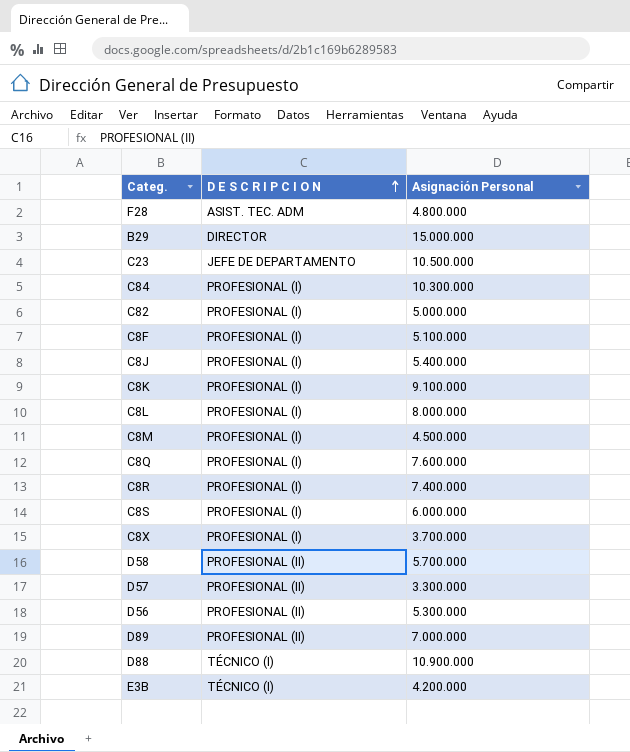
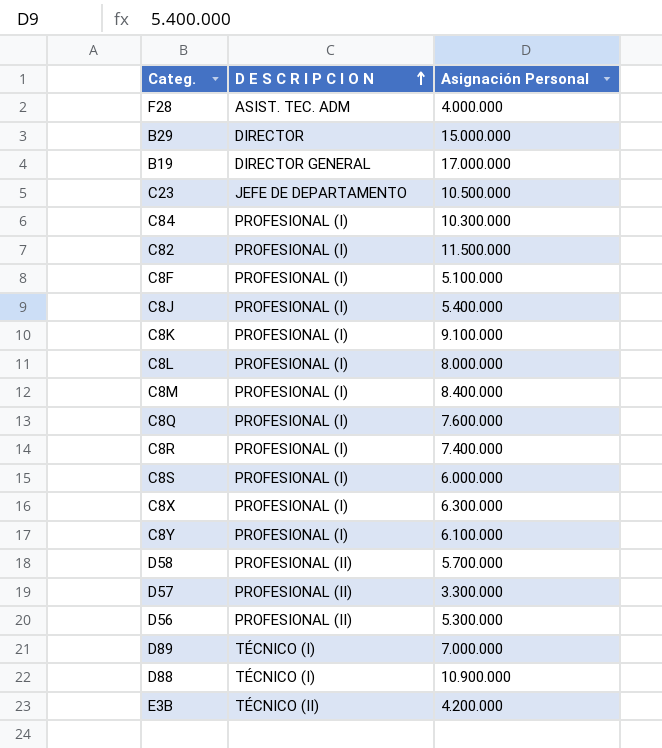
F28 | Asignación Personal: 4.800.000 -> 4.000.000
row B19: none -> DIRECTOR GENERAL | 17.000.000
C82 | Asignación Personal: 5.000.000 -> 11.500.000
C8M | Asignación Personal: 4.500.000 -> 8.400.000
C8X | Asignación Personal: 3.700.000 -> 6.300.000
row C8Y: none -> PROFESIONAL (I) | 6.100.000
D89 | D E S C R I P C I O N: PROFESIONAL (II) -> TÉCNICO (I)
E3B | D E S C R I P C I O N: TÉCNICO (I) -> TÉCNICO (II)

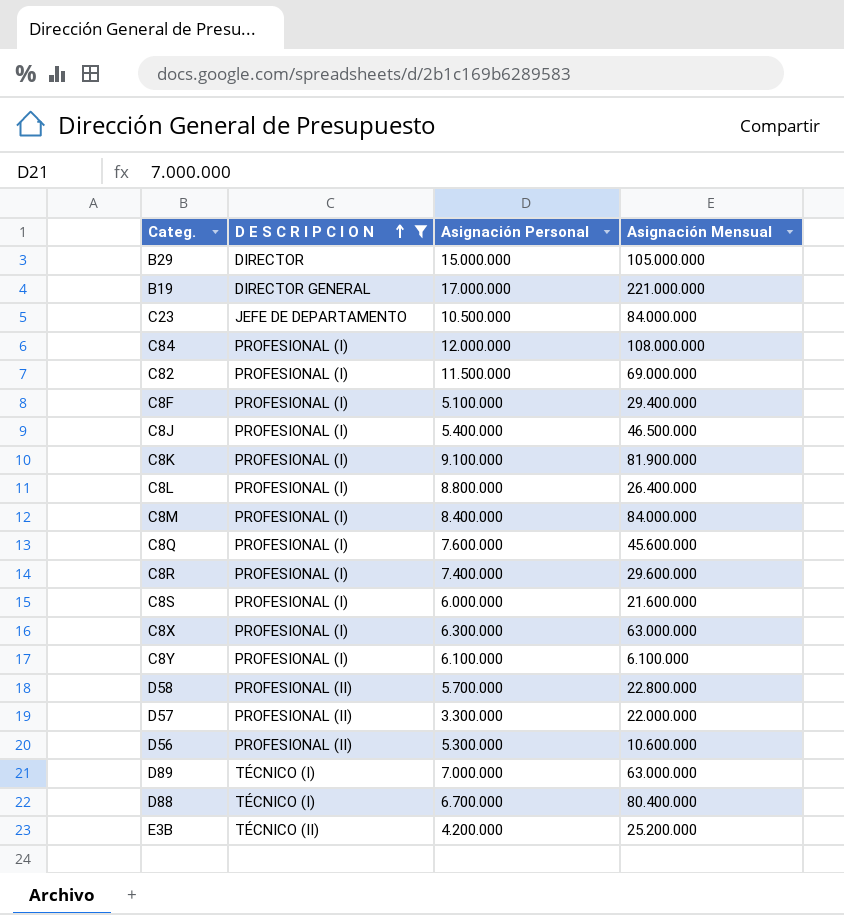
filter: none -> D E S C R I P C I O N != ASIST. TEC. ADM
column Asignación Mensual | position: none -> 4
C84 | Asignación Personal: 10.300.000 -> 12.000.000
C8L | Asignación Personal: 8.000.000 -> 8.800.000
D88 | Asignación Personal: 10.900.000 -> 6.700.000

